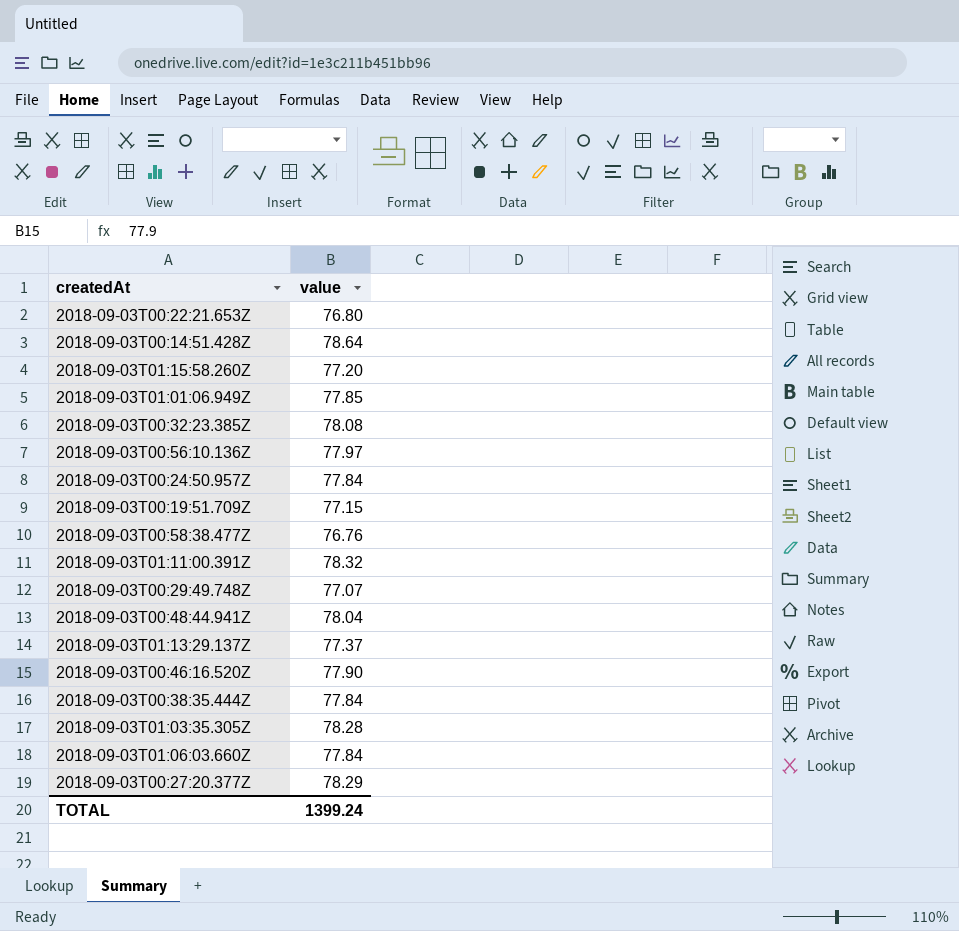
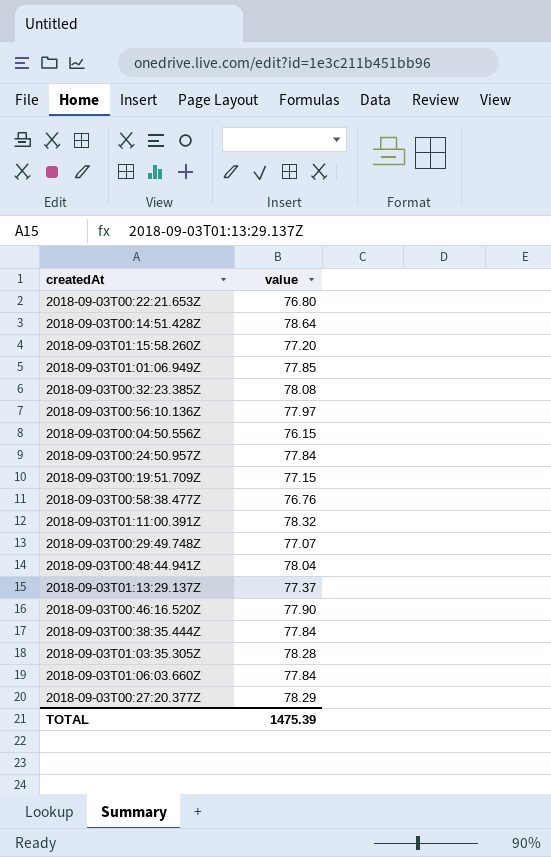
row 2018-09-03T00:04:50.556Z: none -> 76.15
TOTAL | value: 1399.24 -> 1475.39

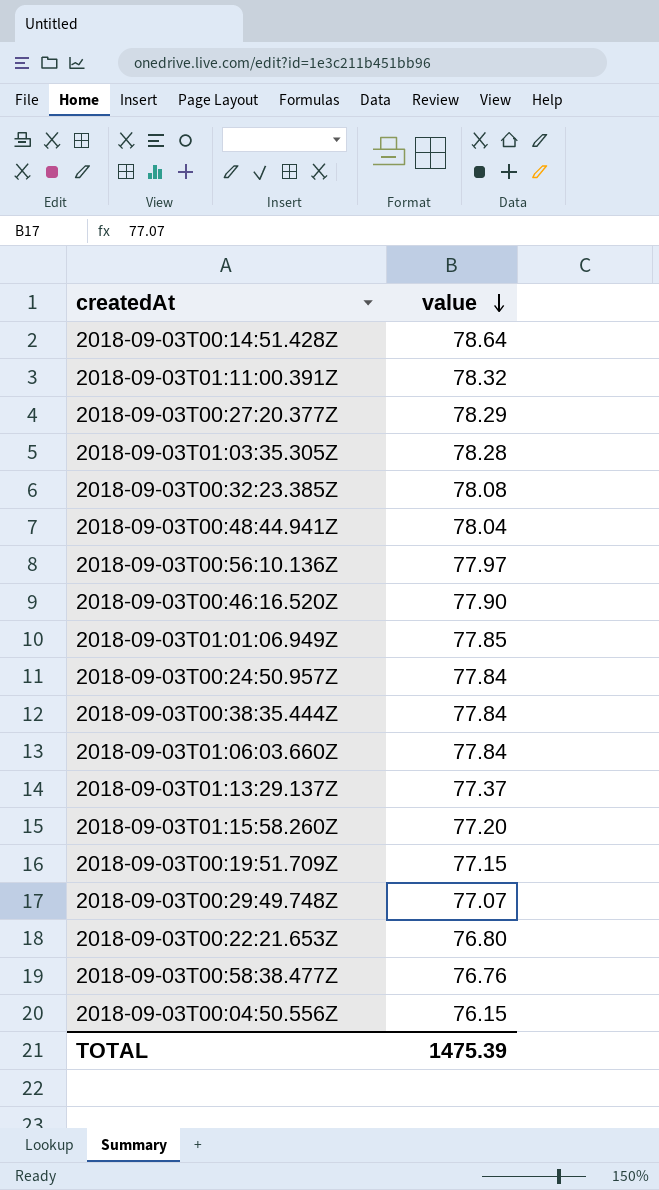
row order: none -> value descending

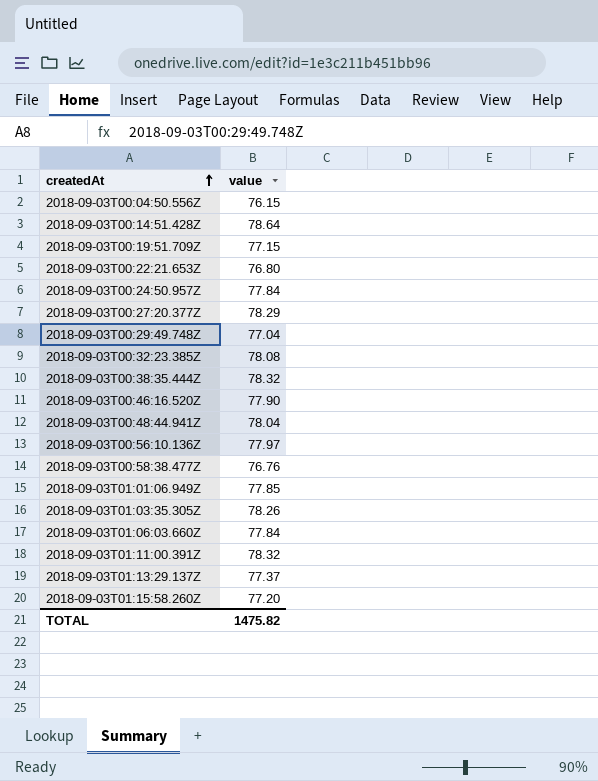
row order: value descending -> createdAt ascending
2018-09-03T00:29:49.748Z | value: 77.07 -> 77.04
2018-09-03T00:38:35.444Z | value: 77.84 -> 78.32
2018-09-03T01:03:35.305Z | value: 78.28 -> 78.26
TOTAL | value: 1475.39 -> 1475.82

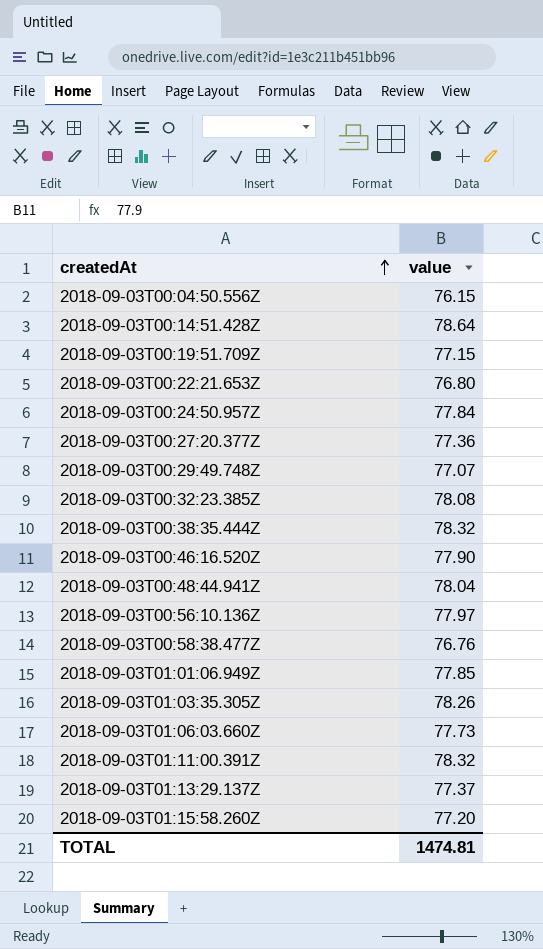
2018-09-03T00:27:20.377Z | value: 78.29 -> 77.36
2018-09-03T00:29:49.748Z | value: 77.04 -> 77.07
2018-09-03T01:06:03.660Z | value: 77.84 -> 77.73
TOTAL | value: 1475.82 -> 1474.81

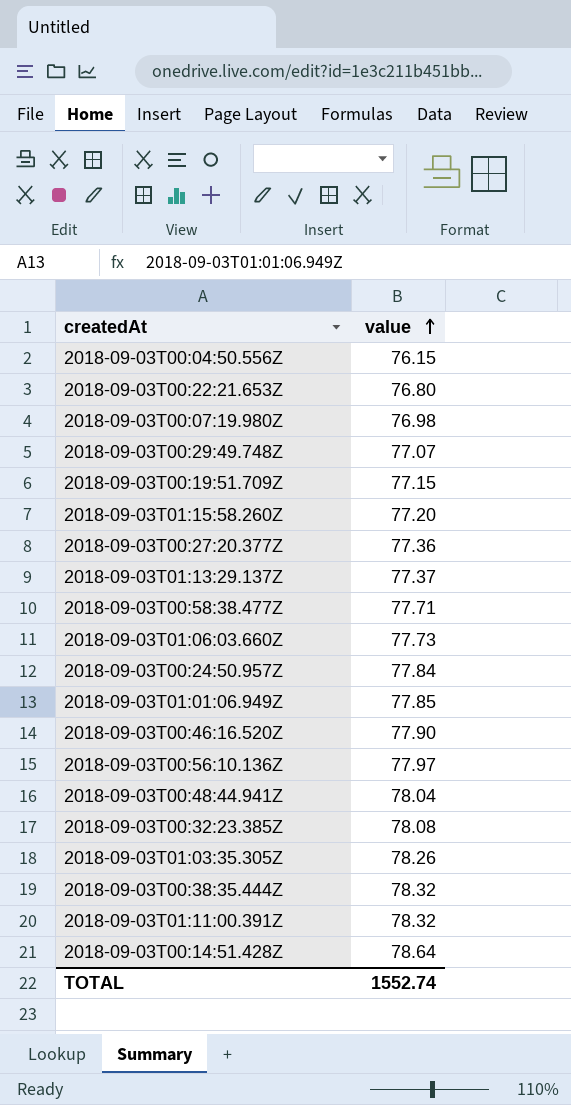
row order: createdAt ascending -> value ascending
row 2018-09-03T00:07:19.980Z: none -> 76.98
2018-09-03T00:58:38.477Z | value: 76.76 -> 77.71
TOTAL | value: 1474.81 -> 1552.74

